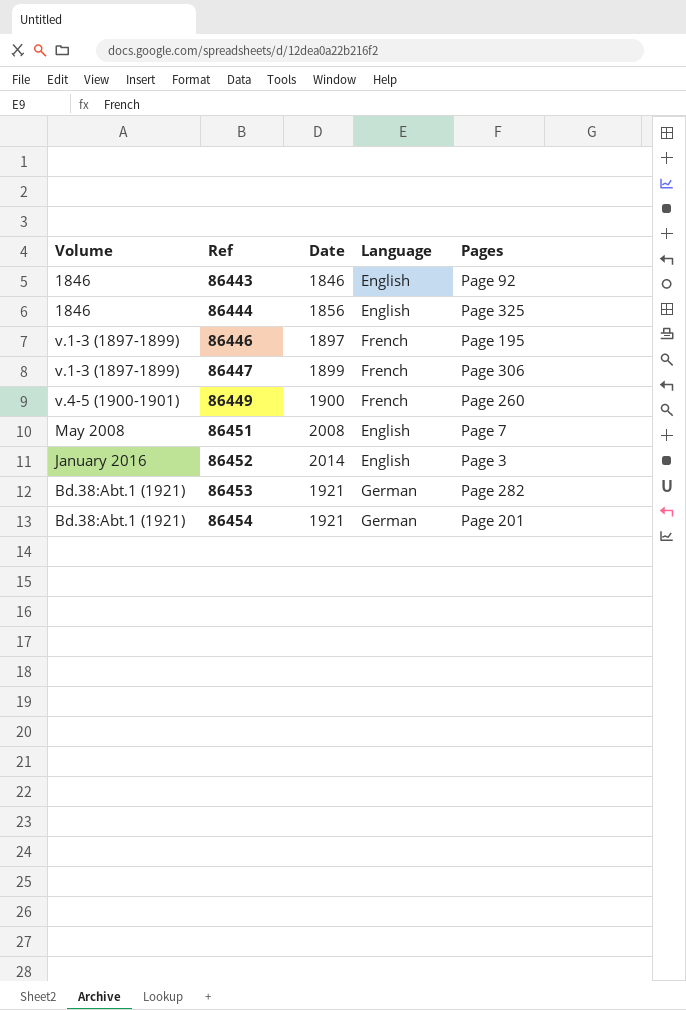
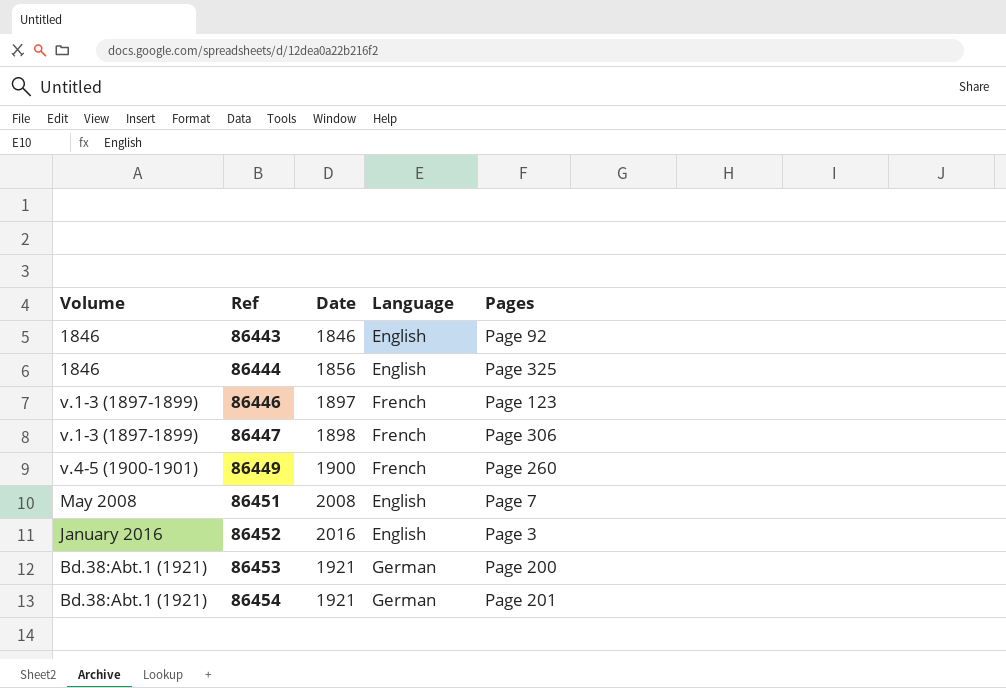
86446 | Pages: Page 195 -> Page 123
86447 | Date: 1899 -> 1898
86452 | Date: 2014 -> 2016
86453 | Pages: Page 282 -> Page 200

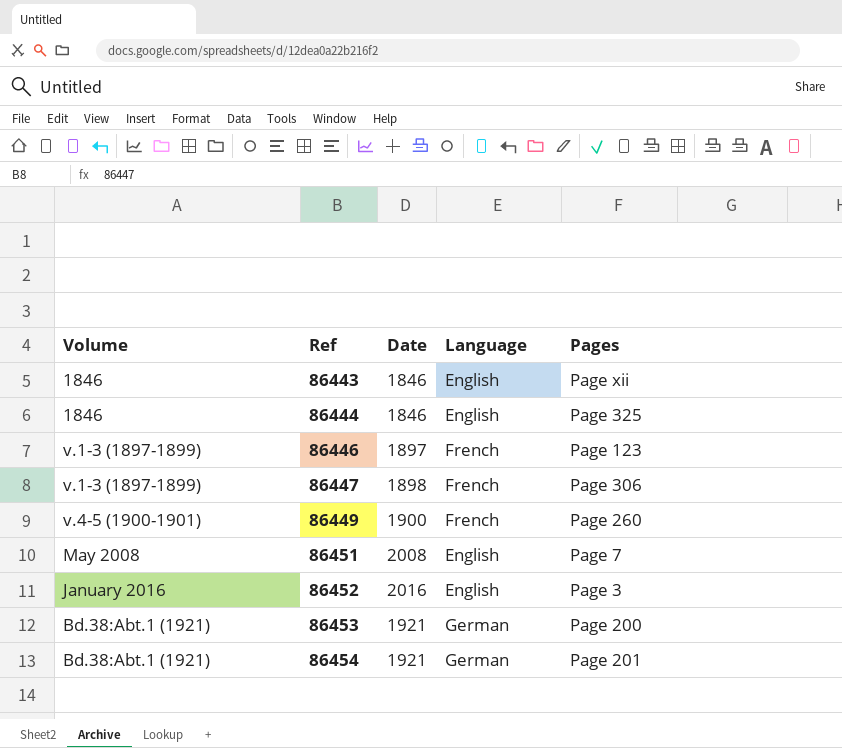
86443 | Pages: Page 92 -> Page xii
86444 | Date: 1856 -> 1846

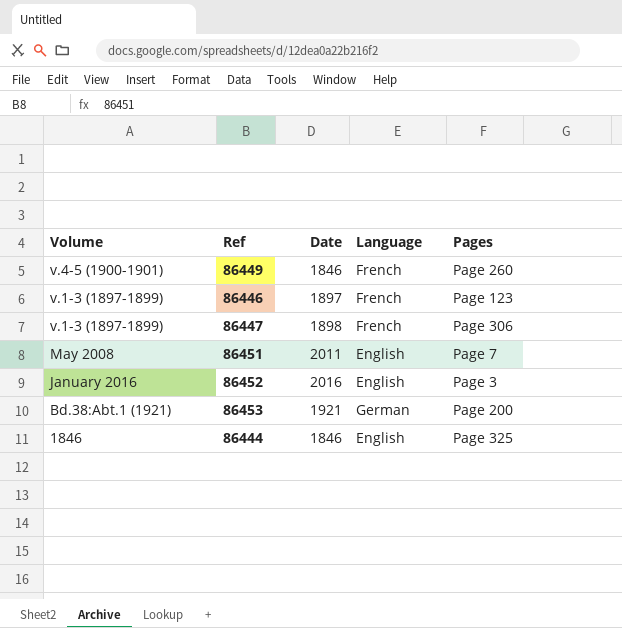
row order: Ref ascending -> Volume descending
row 86443: 1846 | 1846 | English | Page xii -> none
row 86454: Bd.38:Abt.1 (1921) | 1921 | German | Page 201 -> none
86449 | Date: 1900 -> 1846
86451 | Date: 2008 -> 2011

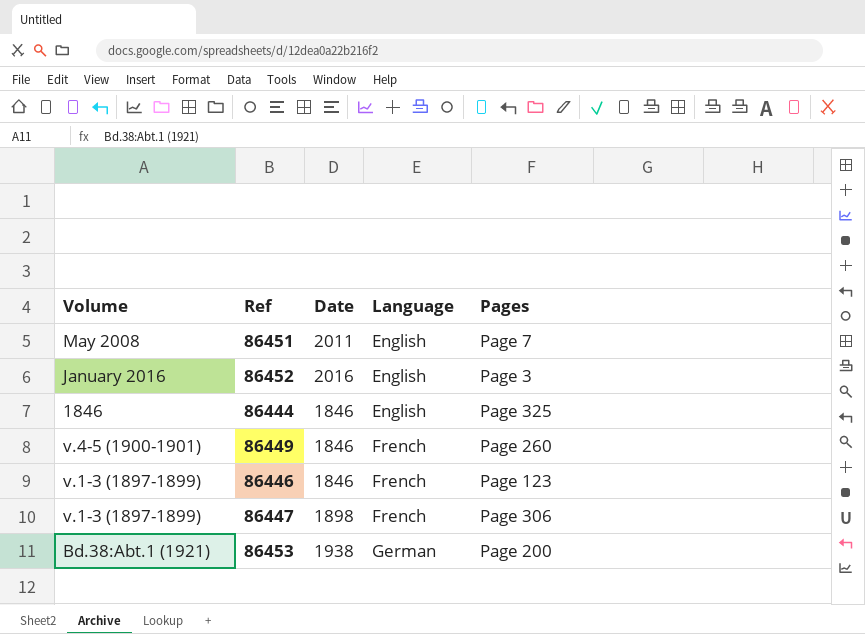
row order: Volume descending -> Language ascending
86446 | Date: 1897 -> 1846
86453 | Date: 1921 -> 1938

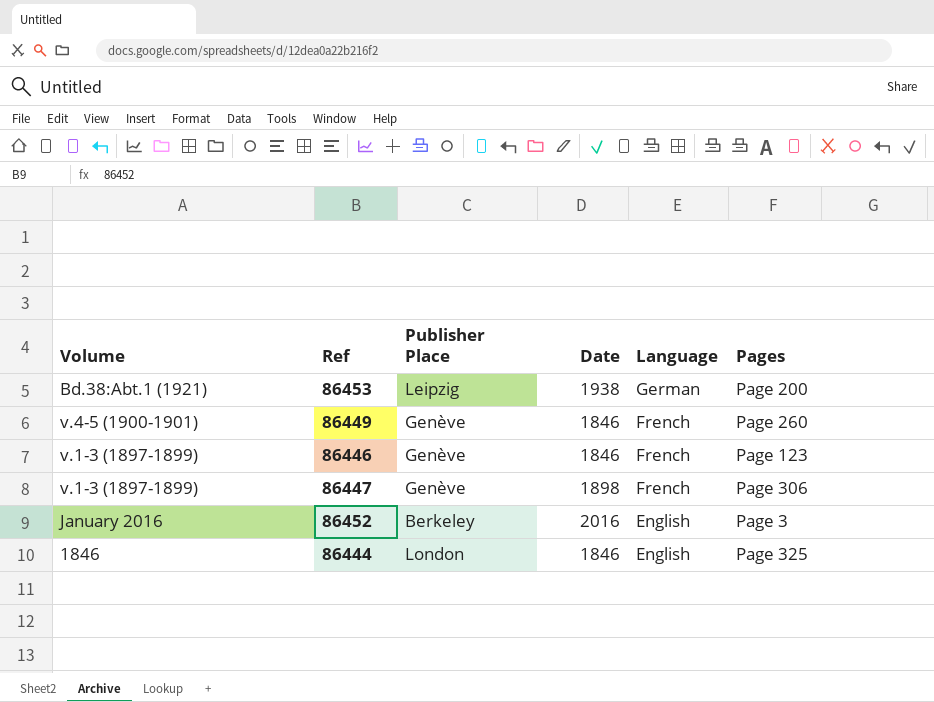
row order: Language ascending -> Language descending
column Publisher Place | position: none -> 3
row 86451: May 2008 | 2011 | English | Page 7 -> none

